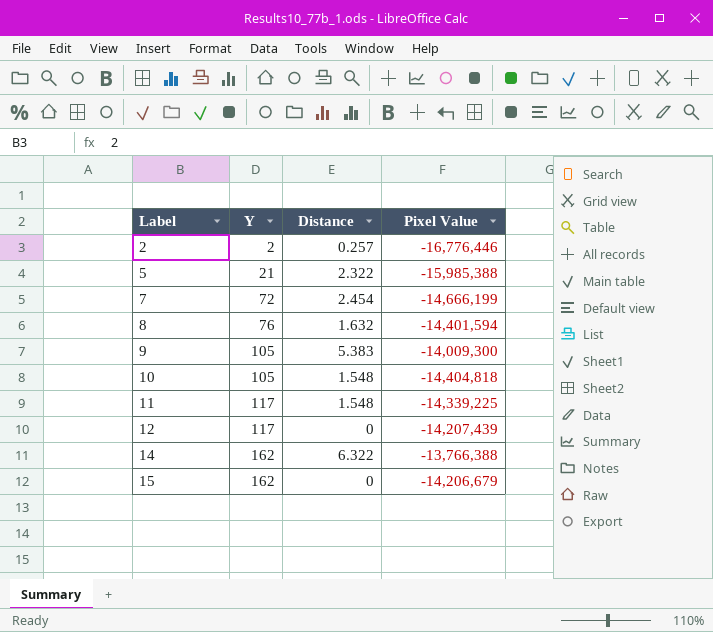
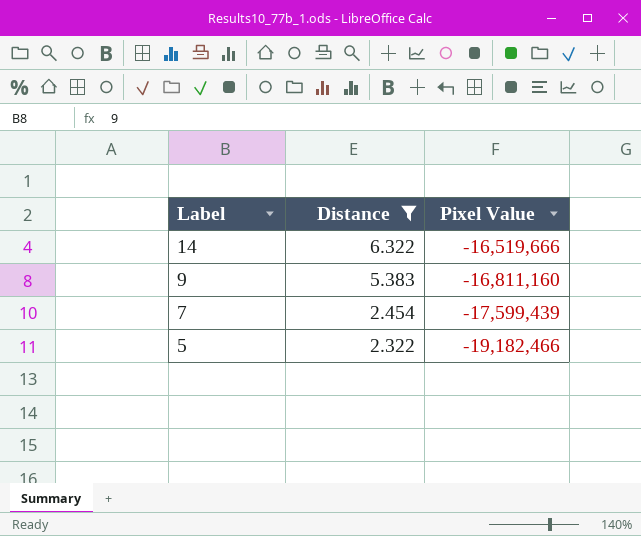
filter: none -> Distance >= 2.322
row order: Label ascending -> Label descending
column Y | position: 2 -> none
14 | Pixel Value: -13,766,388 -> -16,519,666
9 | Pixel Value: -14,009,300 -> -16,811,160
7 | Pixel Value: -14,666,199 -> -17,599,439
5 | Pixel Value: -15,985,388 -> -19,182,466

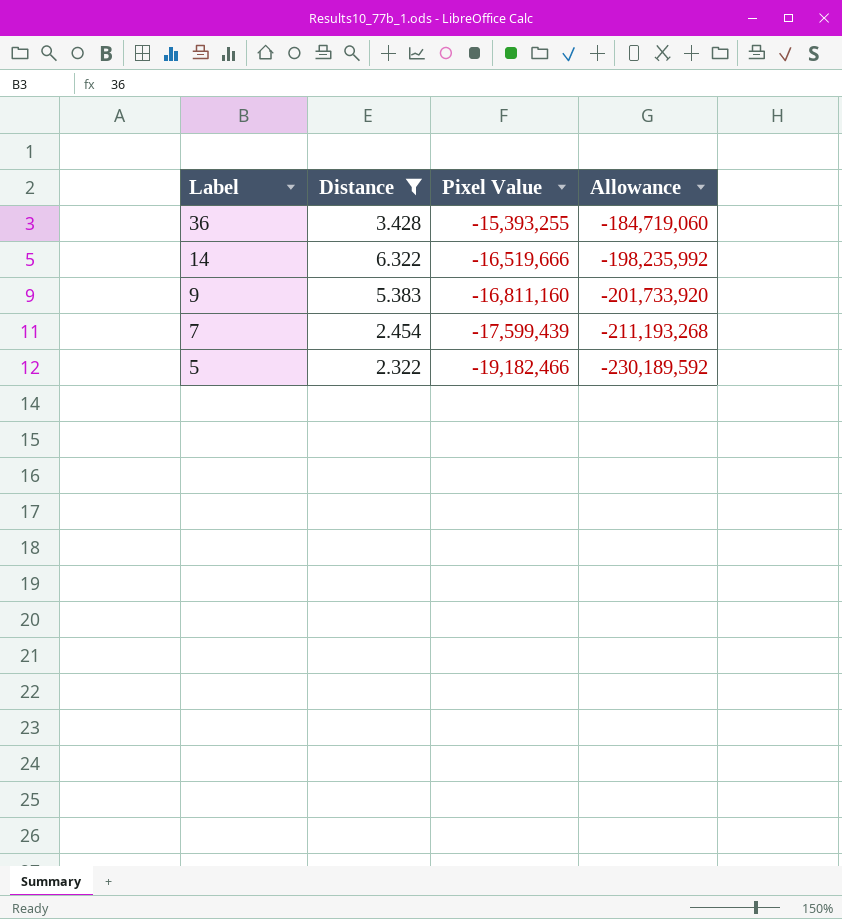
column Allowance | formula: none -> [Pixel Value] * 12
row 36: none -> 3.428 | -15,393,255 | -184,719,060

